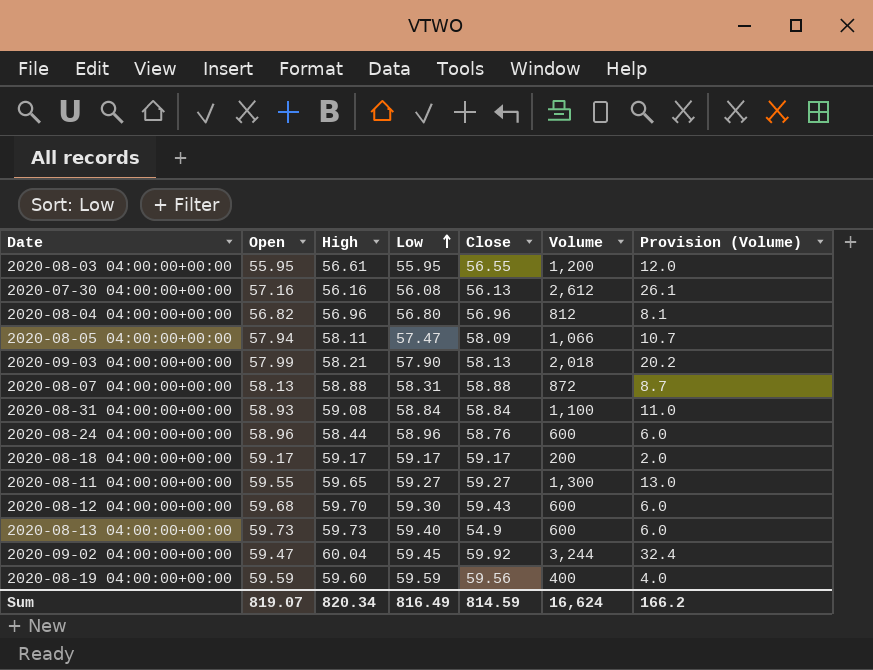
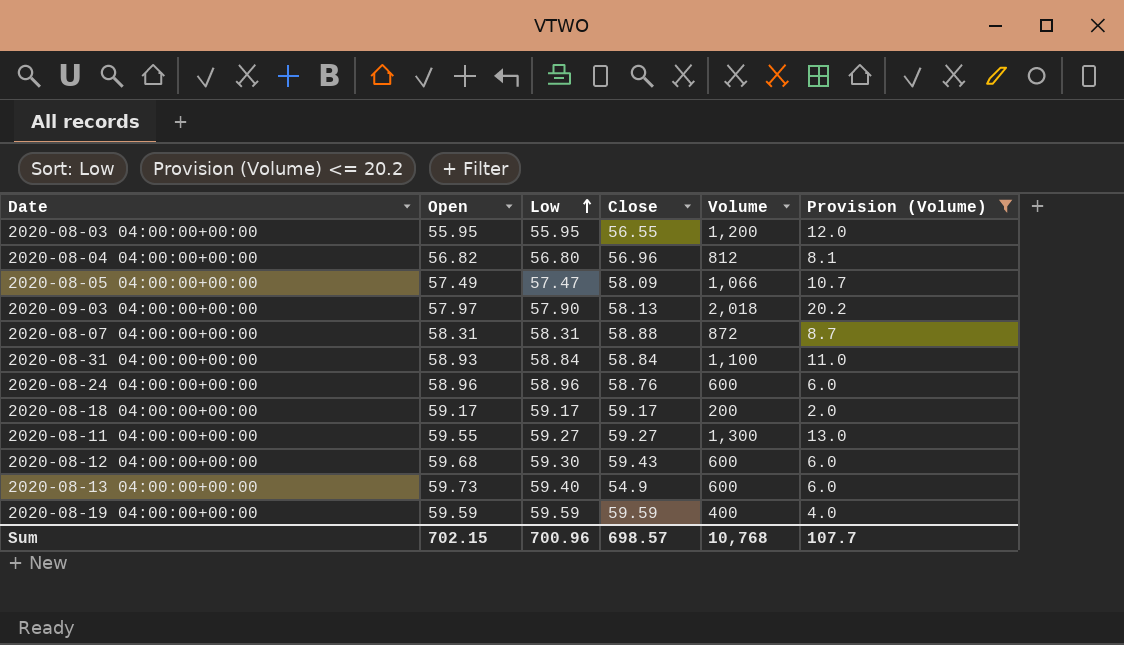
filter: none -> Provision (Volume) <= 20.2
column High | position: 3 -> none
2020-08-05 04:00:00+00:00 | Open: 57.94 -> 57.49
2020-09-03 04:00:00+00:00 | Open: 57.99 -> 57.97
2020-08-07 04:00:00+00:00 | Open: 58.13 -> 58.31
2020-08-19 04:00:00+00:00 | Close: 59.56 -> 59.59
Sum | Open: 819.07 -> 702.15
Sum | Low: 816.49 -> 700.96
Sum | Close: 814.59 -> 698.57
Sum | Volume: 16,624 -> 10,768
Sum | Provision (Volume): 166.2 -> 107.7

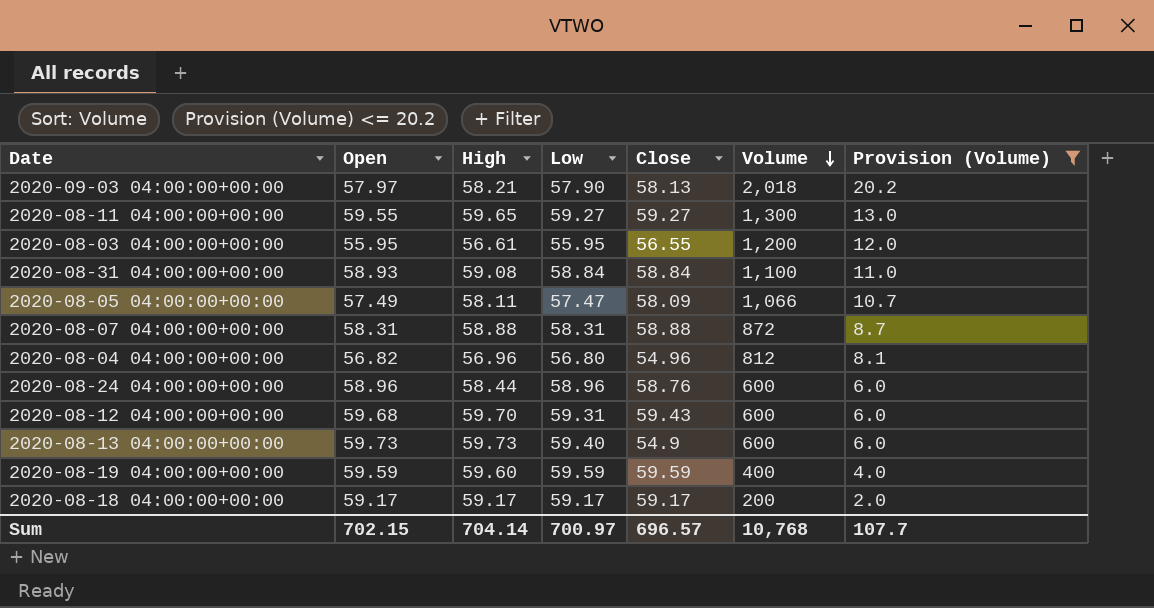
row order: Low ascending -> Volume descending
column High | position: none -> 3
2020-08-04 04:00:00+00:00 | Close: 56.96 -> 54.96
2020-08-12 04:00:00+00:00 | Low: 59.30 -> 59.31
Sum | Low: 700.96 -> 700.97
Sum | Close: 698.57 -> 696.57

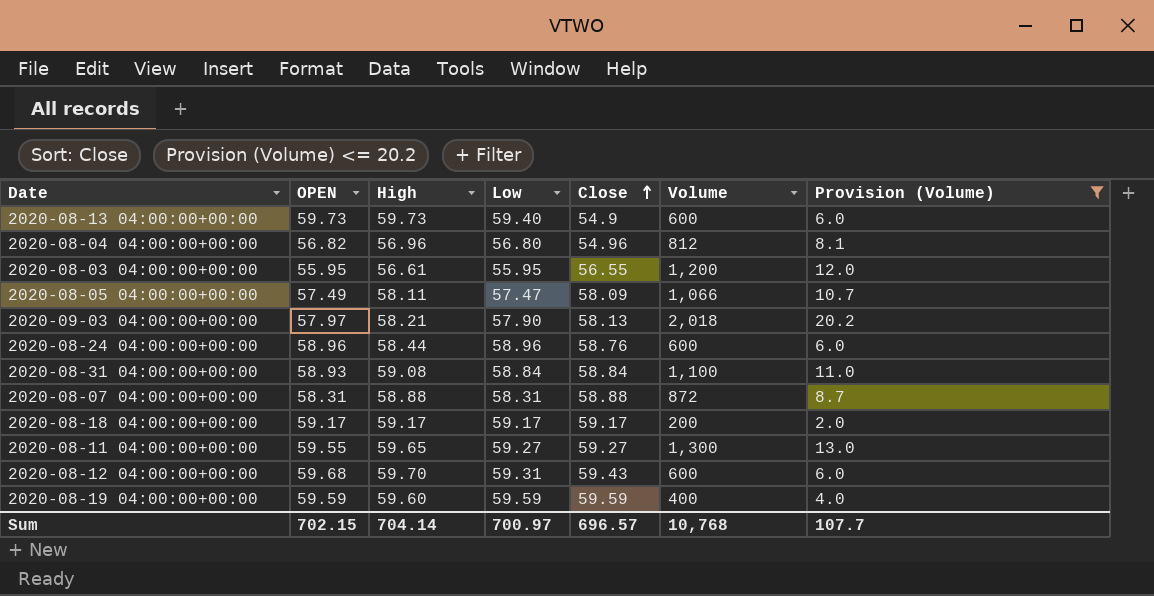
row order: Volume descending -> Close ascending
column name: Open -> OPEN

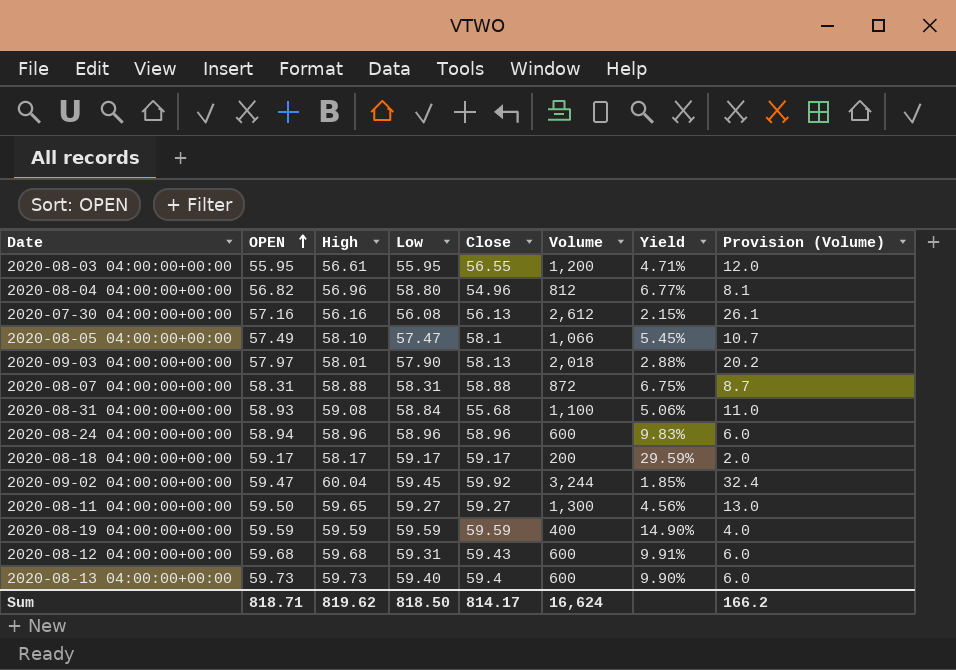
filter: Provision (Volume) <= 20.2 -> none
row order: Close ascending -> OPEN ascending
column Yield | formula: none -> [Close] / [Volume]
2020-08-04 04:00:00+00:00 | Low: 56.80 -> 58.80
2020-08-05 04:00:00+00:00 | High: 58.11 -> 58.10
2020-08-05 04:00:00+00:00 | Close: 58.09 -> 58.1
2020-09-03 04:00:00+00:00 | High: 58.21 -> 58.01
2020-08-31 04:00:00+00:00 | Close: 58.84 -> 55.68
2020-08-24 04:00:00+00:00 | OPEN: 58.96 -> 58.94
2020-08-24 04:00:00+00:00 | High: 58.44 -> 58.96
2020-08-24 04:00:00+00:00 | Close: 58.76 -> 58.96
2020-08-18 04:00:00+00:00 | High: 59.17 -> 58.17
2020-08-11 04:00:00+00:00 | OPEN: 59.55 -> 59.50
2020-08-19 04:00:00+00:00 | High: 59.60 -> 59.59
2020-08-12 04:00:00+00:00 | High: 59.70 -> 59.68
2020-08-13 04:00:00+00:00 | Close: 54.9 -> 59.4
Sum | OPEN: 702.15 -> 818.71
Sum | High: 704.14 -> 819.62
Sum | Low: 700.97 -> 818.50
Sum | Close: 696.57 -> 814.17
Sum | Volume: 10,768 -> 16,624
Sum | Provision (Volume): 107.7 -> 166.2

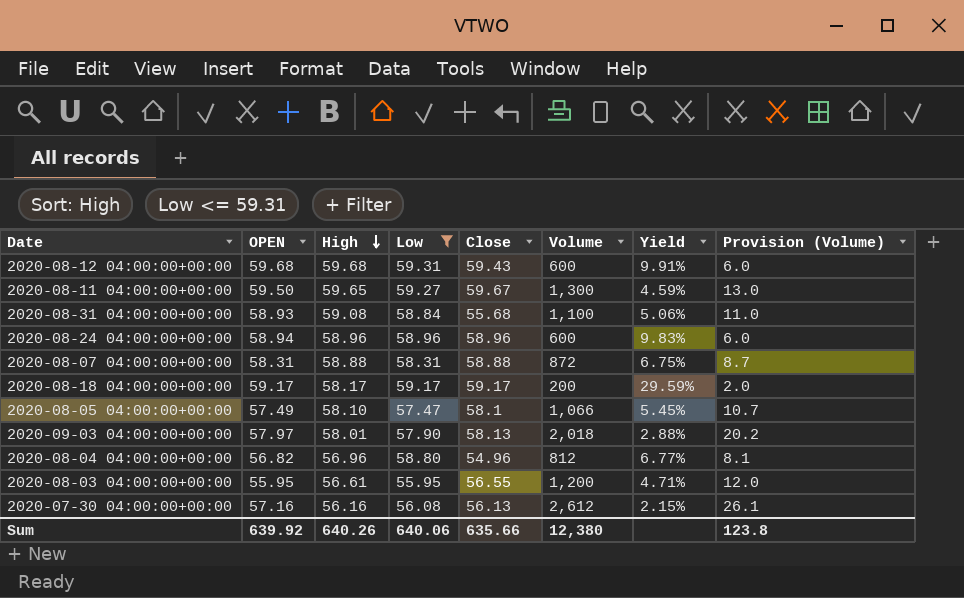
filter: none -> Low <= 59.31
row order: OPEN ascending -> High descending
2020-08-11 04:00:00+00:00 | Close: 59.27 -> 59.67
2020-08-11 04:00:00+00:00 | Yield: 4.56% -> 4.59%
Sum | OPEN: 818.71 -> 639.92
Sum | High: 819.62 -> 640.26
Sum | Low: 818.50 -> 640.06
Sum | Close: 814.17 -> 635.66
Sum | Volume: 16,624 -> 12,380
Sum | Provision (Volume): 166.2 -> 123.8

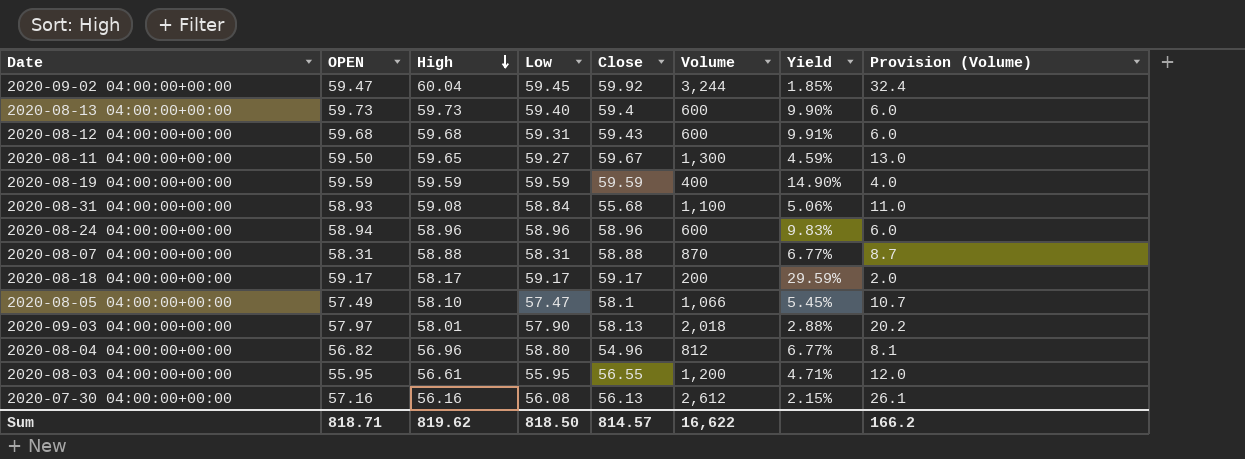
filter: Low <= 59.31 -> none
2020-08-07 04:00:00+00:00 | Volume: 872 -> 870
2020-08-07 04:00:00+00:00 | Yield: 6.75% -> 6.77%
Sum | OPEN: 639.92 -> 818.71
Sum | High: 640.26 -> 819.62
Sum | Low: 640.06 -> 818.50
Sum | Close: 635.66 -> 814.57
Sum | Volume: 12,380 -> 16,622
Sum | Provision (Volume): 123.8 -> 166.2

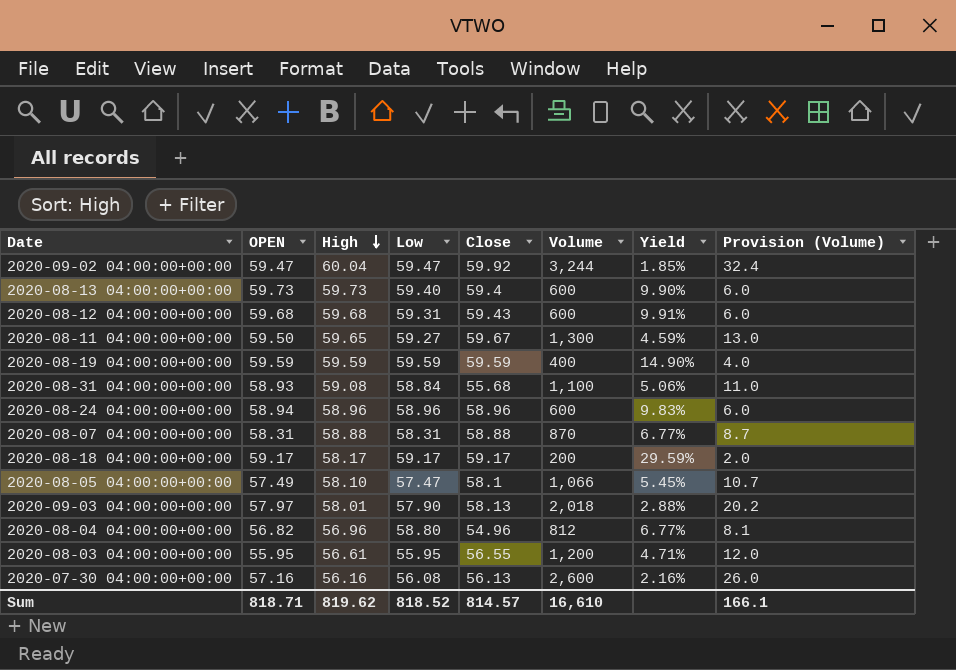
2020-09-02 04:00:00+00:00 | Low: 59.45 -> 59.47
2020-07-30 04:00:00+00:00 | Volume: 2,612 -> 2,600
2020-07-30 04:00:00+00:00 | Yield: 2.15% -> 2.16%
2020-07-30 04:00:00+00:00 | Provision (Volume): 26.1 -> 26.0
Sum | Low: 818.50 -> 818.52
Sum | Volume: 16,622 -> 16,610
Sum | Provision (Volume): 166.2 -> 166.1

